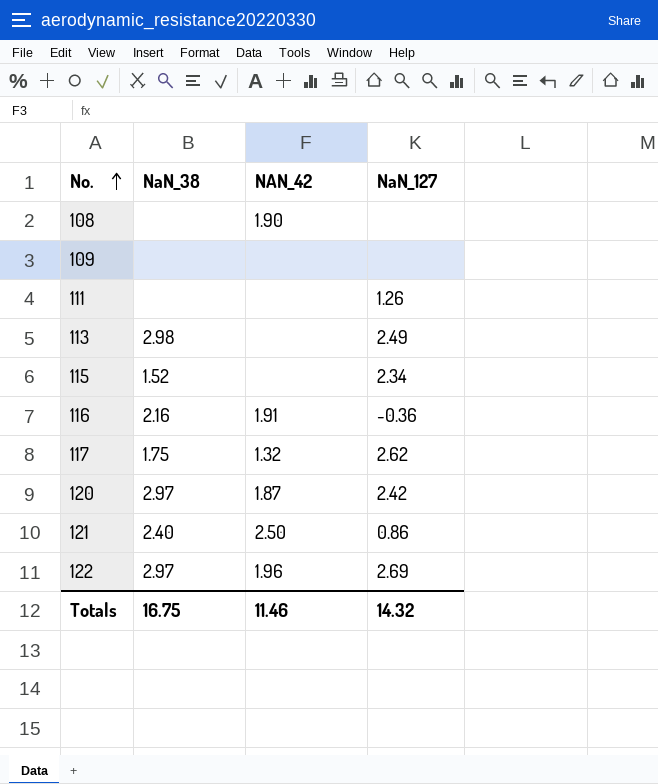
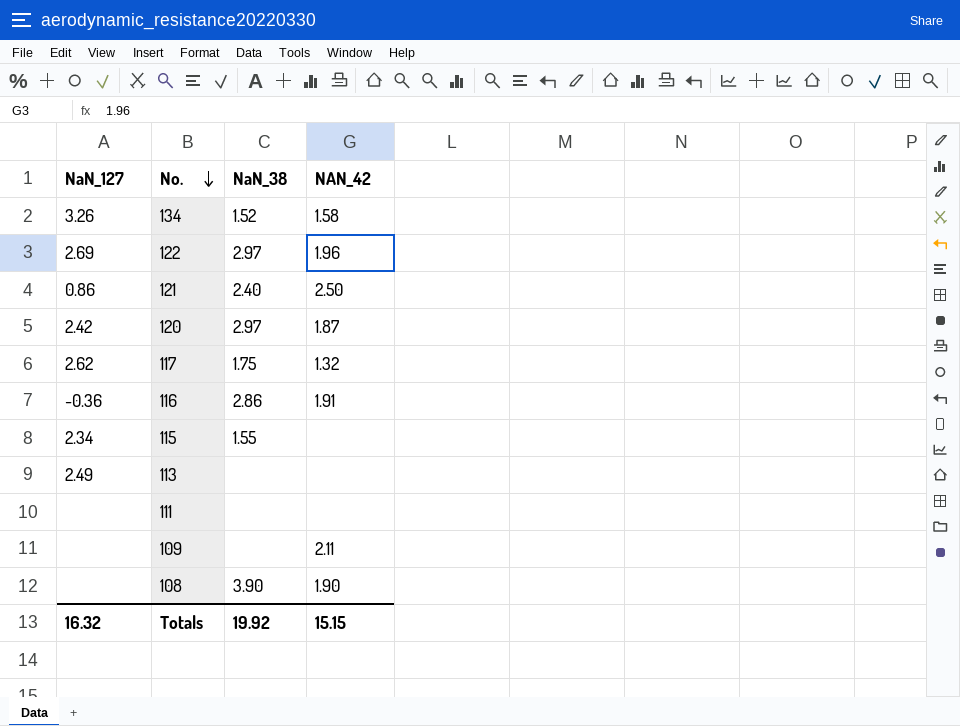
row order: No. ascending -> No. descending
column NaN_127 | position: 4 -> 1
row 134: none -> 3.26 | 1.52 | 1.58
116 | NaN_38: 2.16 -> 2.86
115 | NaN_38: 1.52 -> 1.55
113 | NaN_38: 2.98 -> none
111 | NaN_127: 1.26 -> none
109 | NAN_42: none -> 2.11
108 | NaN_38: none -> 3.90
Totals | NaN_127: 14.32 -> 16.32
Totals | NaN_38: 16.75 -> 19.92
Totals | NAN_42: 11.46 -> 15.15

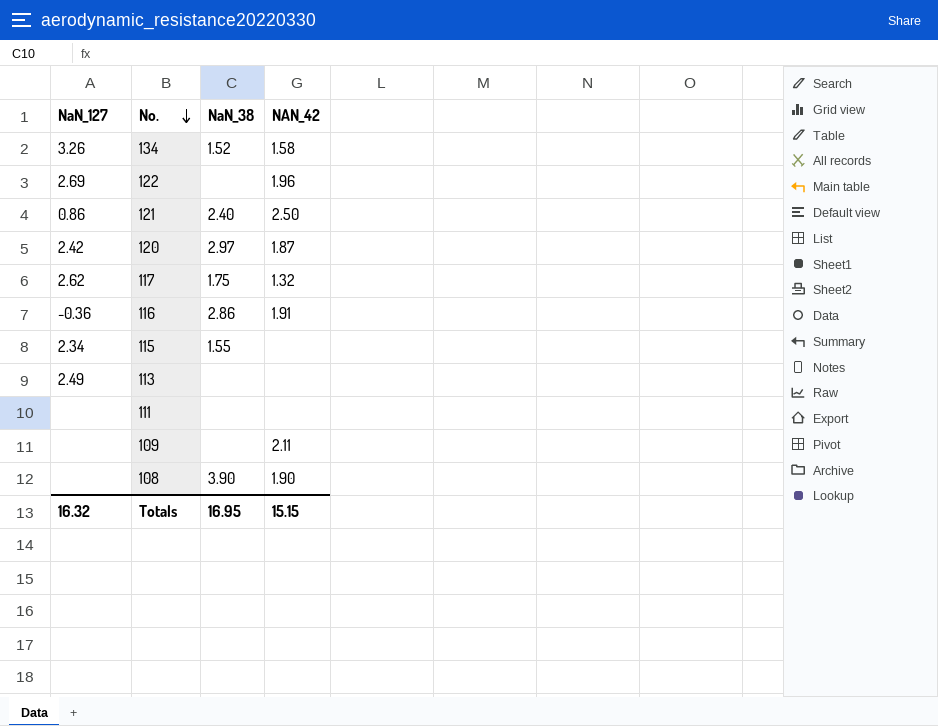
122 | NaN_38: 2.97 -> none
Totals | NaN_38: 19.92 -> 16.95

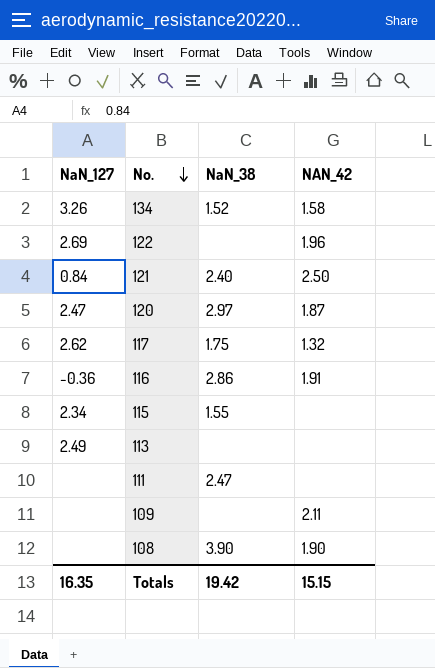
121 | NaN_127: 0.86 -> 0.84
120 | NaN_127: 2.42 -> 2.47
111 | NaN_38: none -> 2.47
Totals | NaN_127: 16.32 -> 16.35
Totals | NaN_38: 16.95 -> 19.42

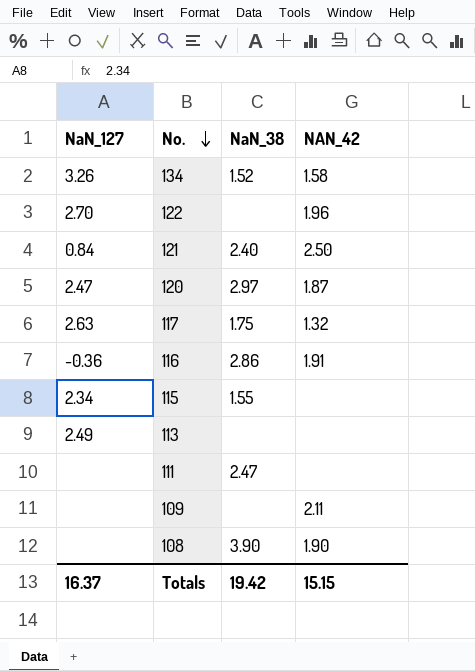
122 | NaN_127: 2.69 -> 2.70
117 | NaN_127: 2.62 -> 2.63
Totals | NaN_127: 16.35 -> 16.37

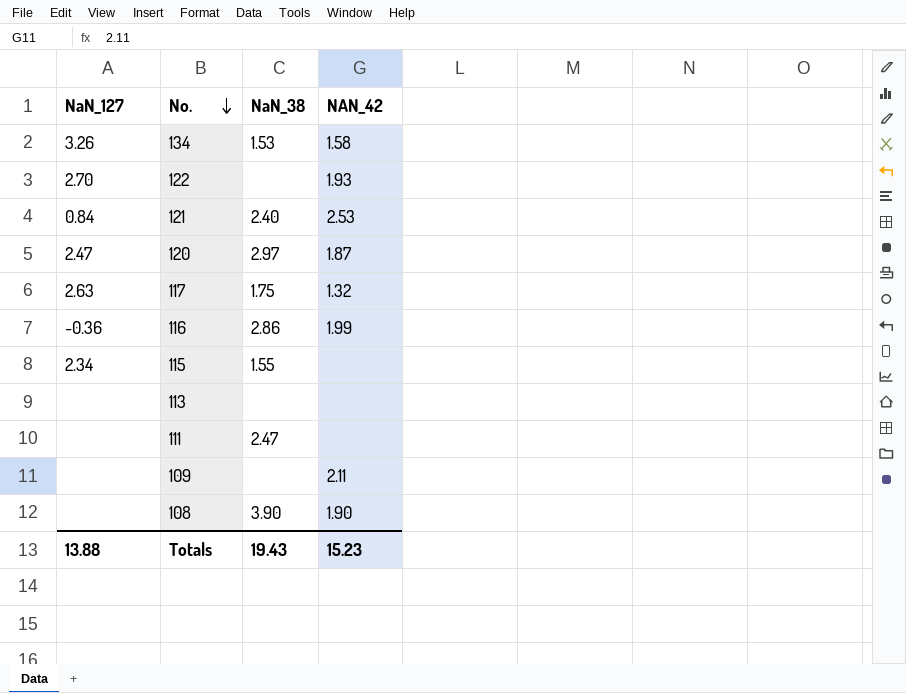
134 | NaN_38: 1.52 -> 1.53
122 | NAN_42: 1.96 -> 1.93
121 | NAN_42: 2.50 -> 2.53
116 | NAN_42: 1.91 -> 1.99
113 | NaN_127: 2.49 -> none
Totals | NaN_127: 16.37 -> 13.88
Totals | NaN_38: 19.42 -> 19.43
Totals | NAN_42: 15.15 -> 15.23

